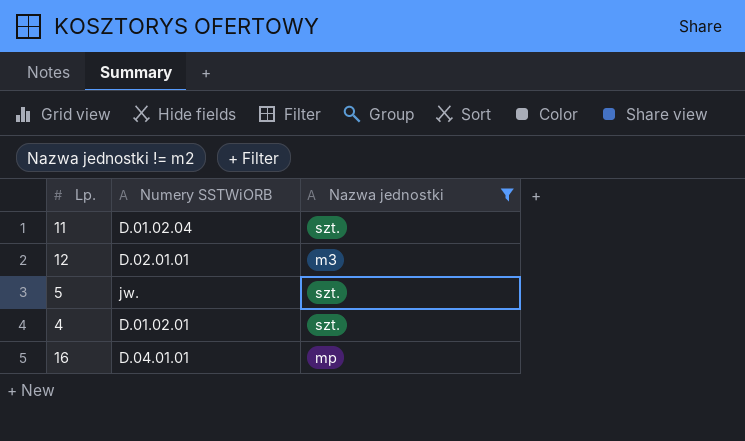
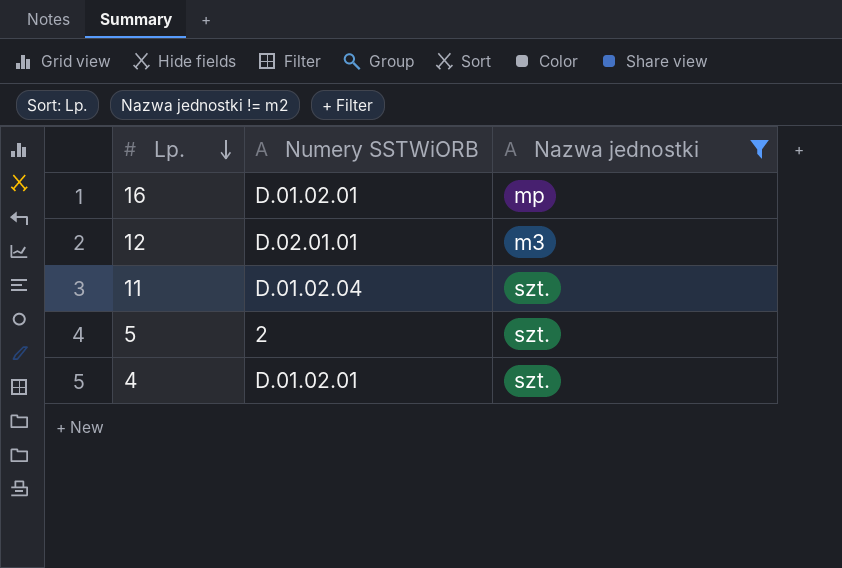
row order: none -> Lp. descending
16 | Numery SSTWiORB: D.04.01.01 -> D.01.02.01
5 | Numery SSTWiORB: jw. -> 2

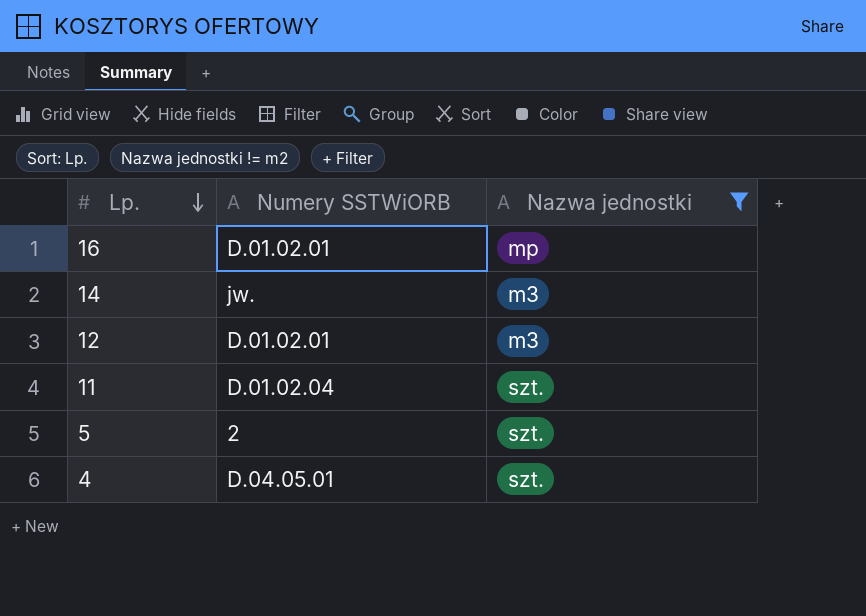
row 14: none -> jw. | m3
12 | Numery SSTWiORB: D.02.01.01 -> D.01.02.01
4 | Numery SSTWiORB: D.01.02.01 -> D.04.05.01

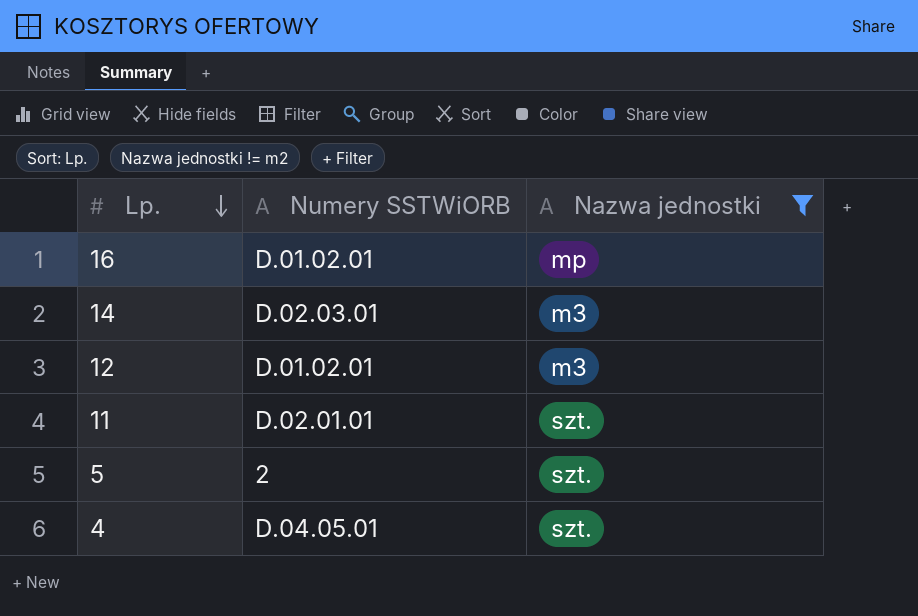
14 | Numery SSTWiORB: jw. -> D.02.03.01
11 | Numery SSTWiORB: D.01.02.04 -> D.02.01.01

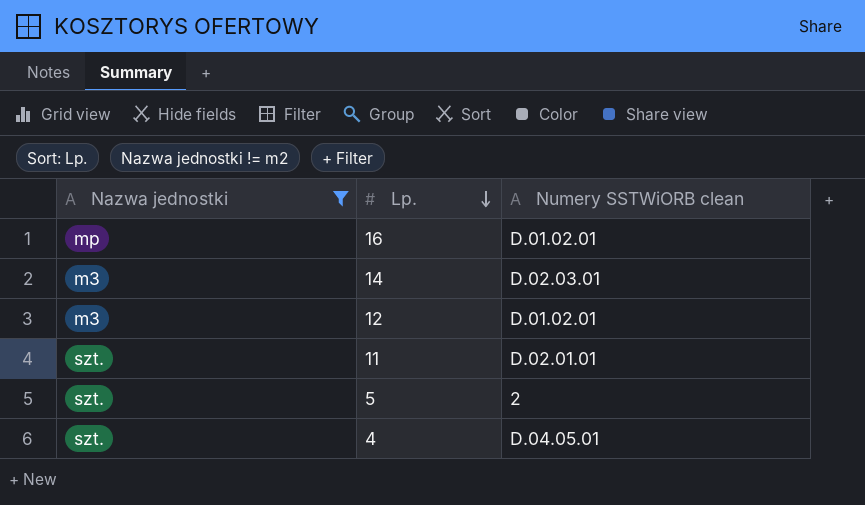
column Nazwa jednostki | position: 3 -> 1
column name: Numery SSTWiORB -> Numery SSTWiORB clean

